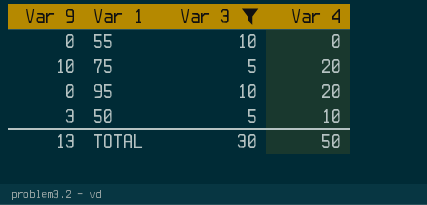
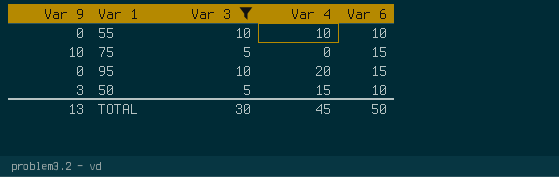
column Var 6 | position: none -> 5
55 | Var 4: 0 -> 10
75 | Var 4: 20 -> 0
50 | Var 4: 10 -> 15
TOTAL | Var 4: 50 -> 45

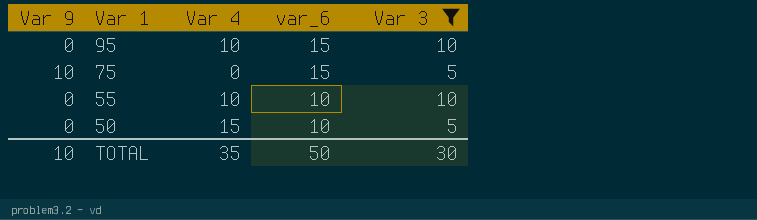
row order: none -> Var 1 descending
column name: Var 6 -> var_6
column Var 3 | position: 3 -> 5
95 | Var 4: 20 -> 10
50 | Var 9: 3 -> 0
TOTAL | Var 9: 13 -> 10
TOTAL | Var 4: 45 -> 35

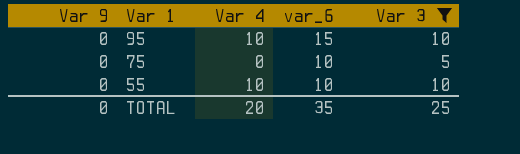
row 50: 0 | 15 | 10 | 5 -> none
75 | Var 9: 10 -> 0
75 | var_6: 15 -> 10
TOTAL | Var 9: 10 -> 0
TOTAL | Var 4: 35 -> 20
TOTAL | var_6: 50 -> 35
TOTAL | Var 3: 30 -> 25

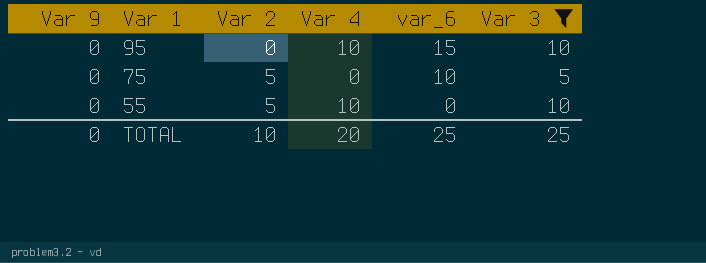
column Var 2 | position: none -> 3
55 | var_6: 10 -> 0
TOTAL | var_6: 35 -> 25

